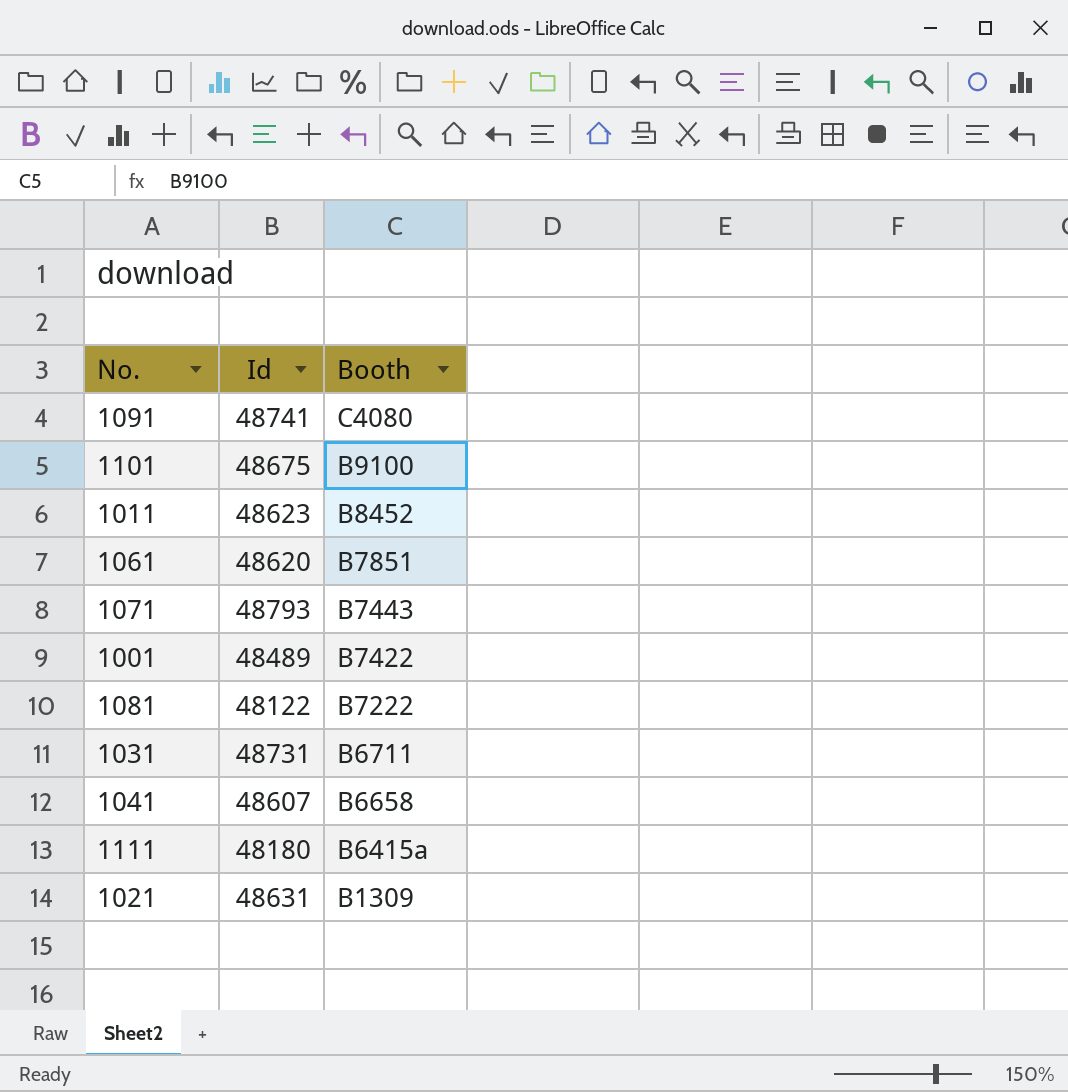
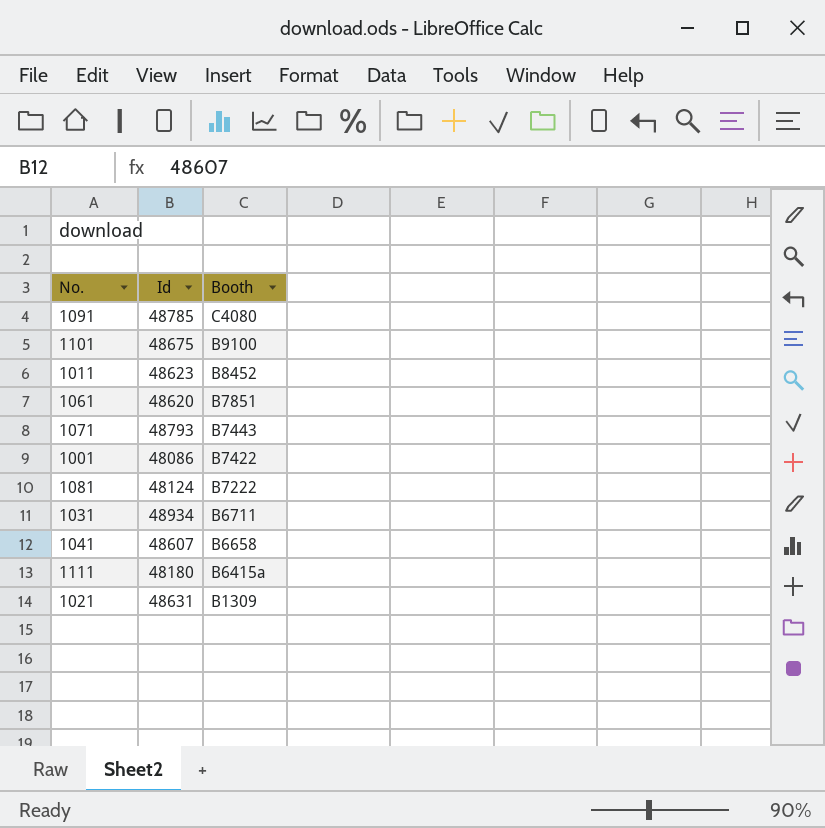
1091 | Id: 48741 -> 48785
1001 | Id: 48489 -> 48086
1081 | Id: 48122 -> 48124
1031 | Id: 48731 -> 48934

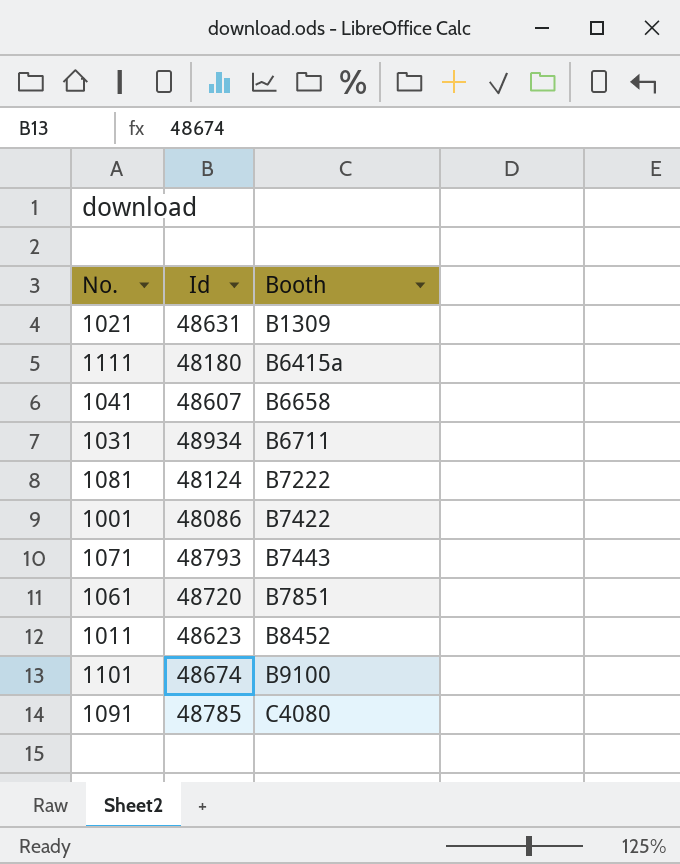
row order: Booth descending -> Booth ascending
1061 | Id: 48620 -> 48720
1101 | Id: 48675 -> 48674

